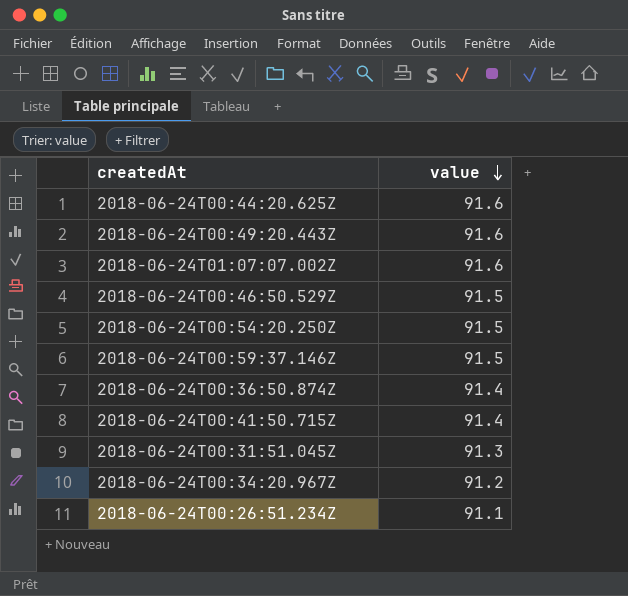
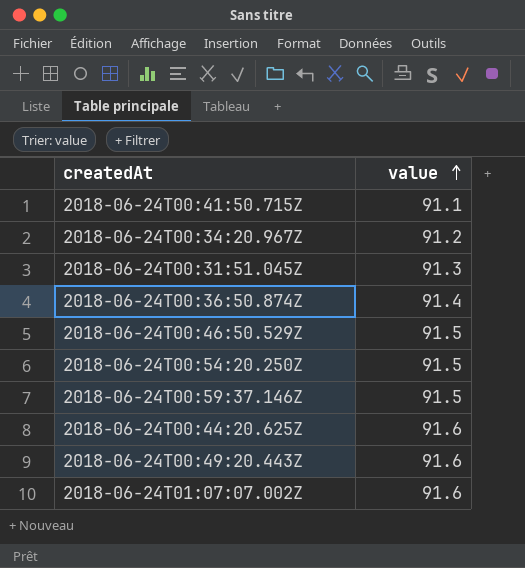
row order: value descending -> value ascending
row 2018-06-24T00:26:51.234Z: 91.1 -> none
2018-06-24T00:41:50.715Z | value: 91.4 -> 91.1

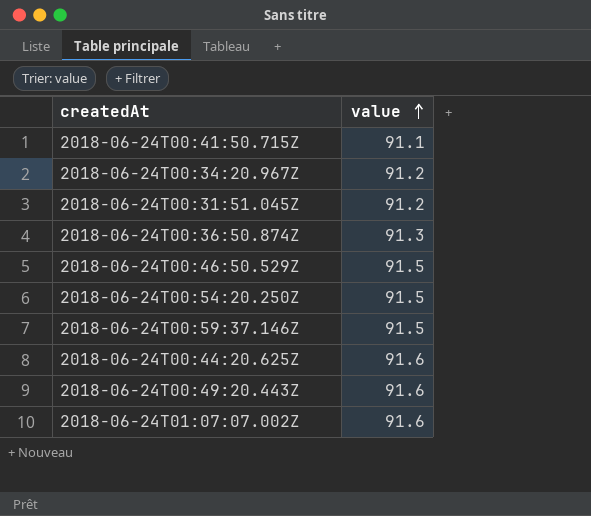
2018-06-24T00:31:51.045Z | value: 91.3 -> 91.2
2018-06-24T00:36:50.874Z | value: 91.4 -> 91.3

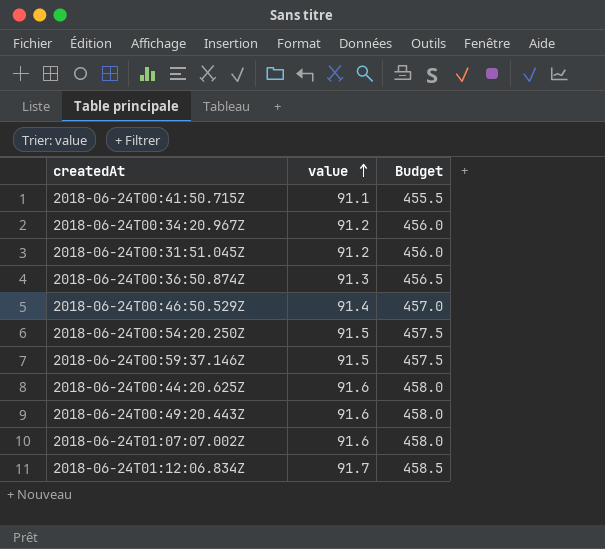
column Budget | formula: none -> [value] * 5
2018-06-24T00:46:50.529Z | value: 91.5 -> 91.4
row 2018-06-24T01:12:06.834Z: none -> 91.7 | 458.5

